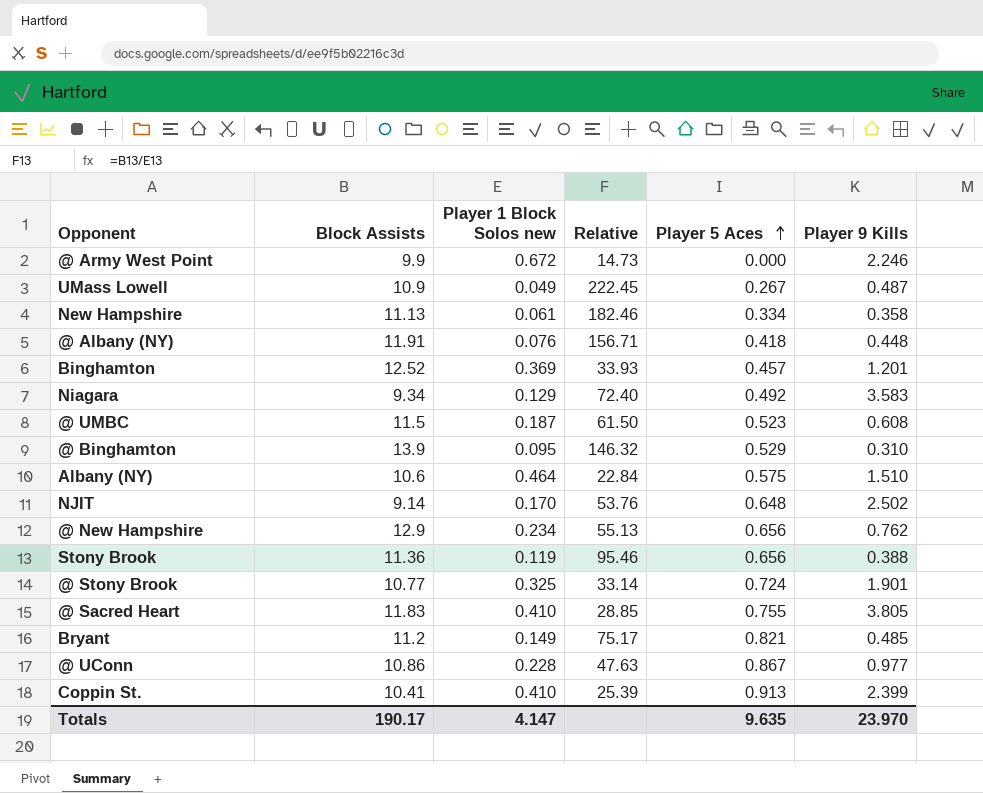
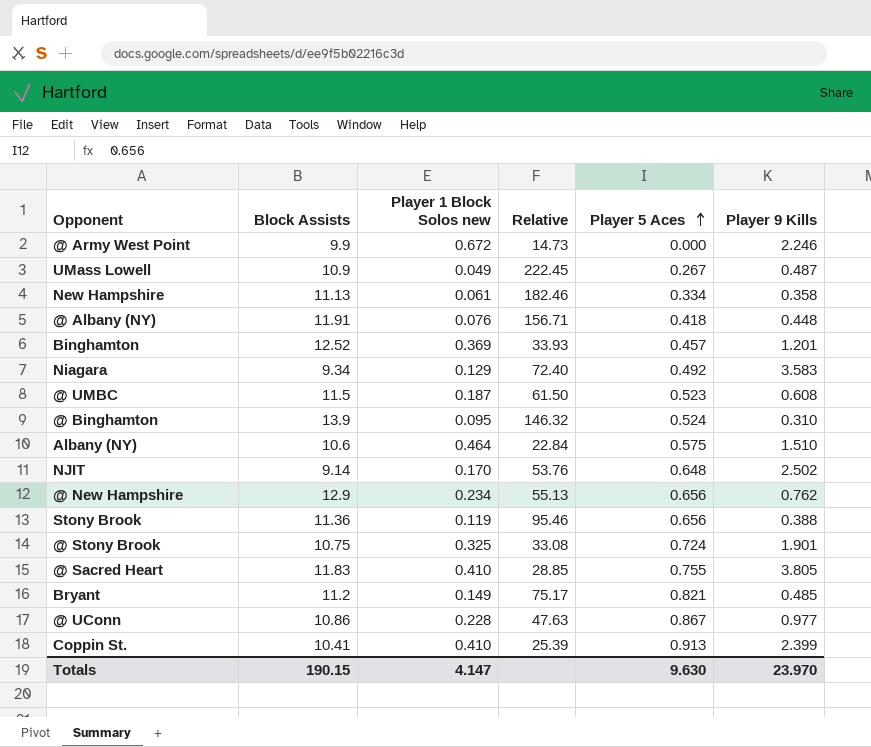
@ Binghamton | Player 5 Aces: 0.529 -> 0.524
@ Stony Brook | Block Assists: 10.77 -> 10.75
@ Stony Brook | Relative: 33.14 -> 33.08
Totals | Block Assists: 190.17 -> 190.15
Totals | Player 5 Aces: 9.635 -> 9.630

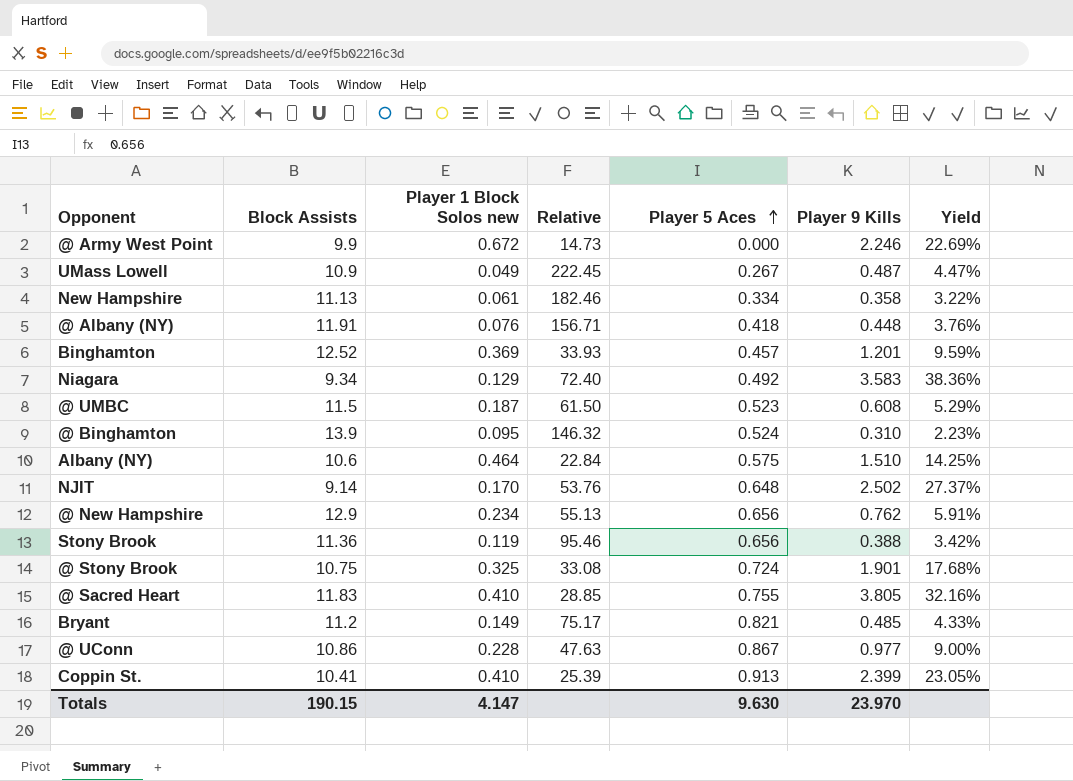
column Yield | formula: none -> [Player 9 Kills] / [Block Assists]

